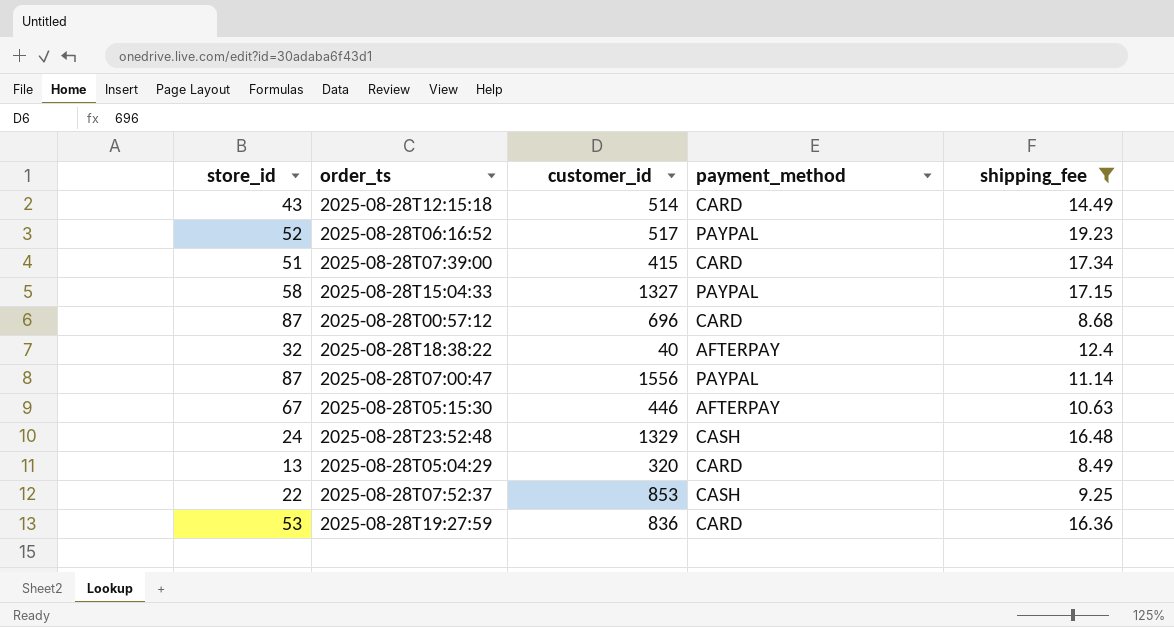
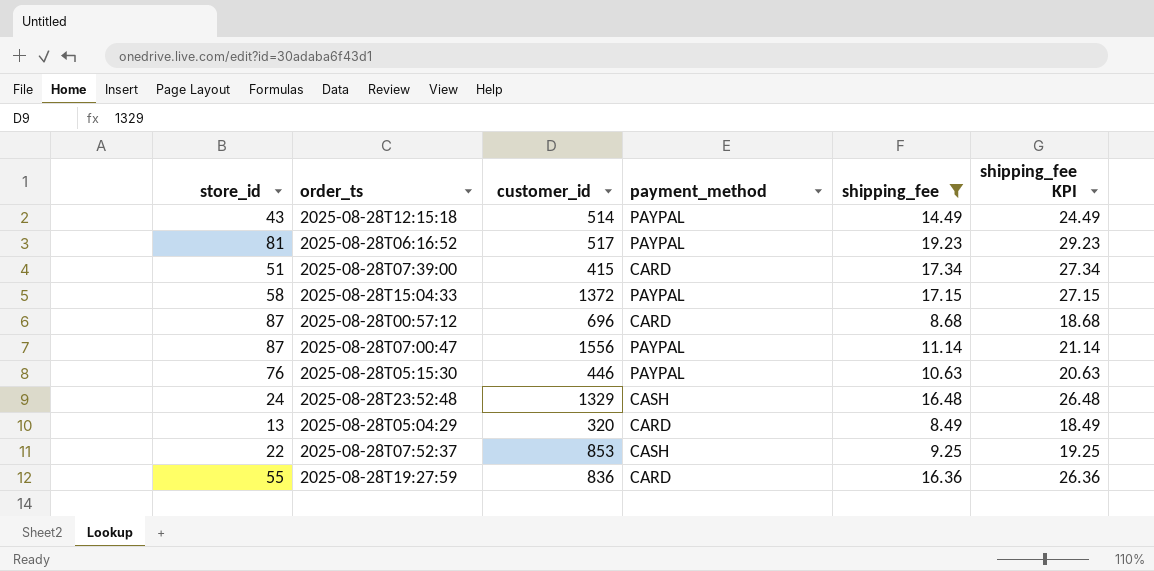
column shipping_fee KPI | formula: none -> [shipping_fee] + 10
row 2025-08-28T18:38:22: 32 | 40 | AFTERPAY | 12.4 -> none
2025-08-28T12:15:18 | payment_method: CARD -> PAYPAL
2025-08-28T06:16:52 | store_id: 52 -> 81
2025-08-28T15:04:33 | customer_id: 1327 -> 1372
2025-08-28T05:15:30 | store_id: 67 -> 76
2025-08-28T05:15:30 | payment_method: AFTERPAY -> PAYPAL
2025-08-28T19:27:59 | store_id: 53 -> 55

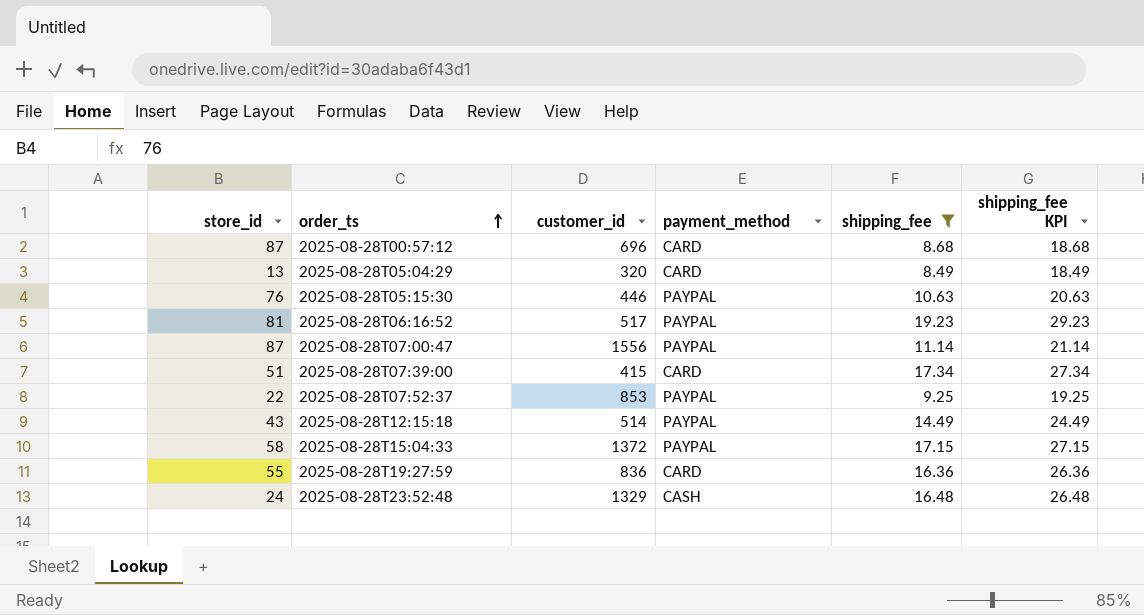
row order: none -> order_ts ascending
2025-08-28T07:52:37 | payment_method: CASH -> PAYPAL

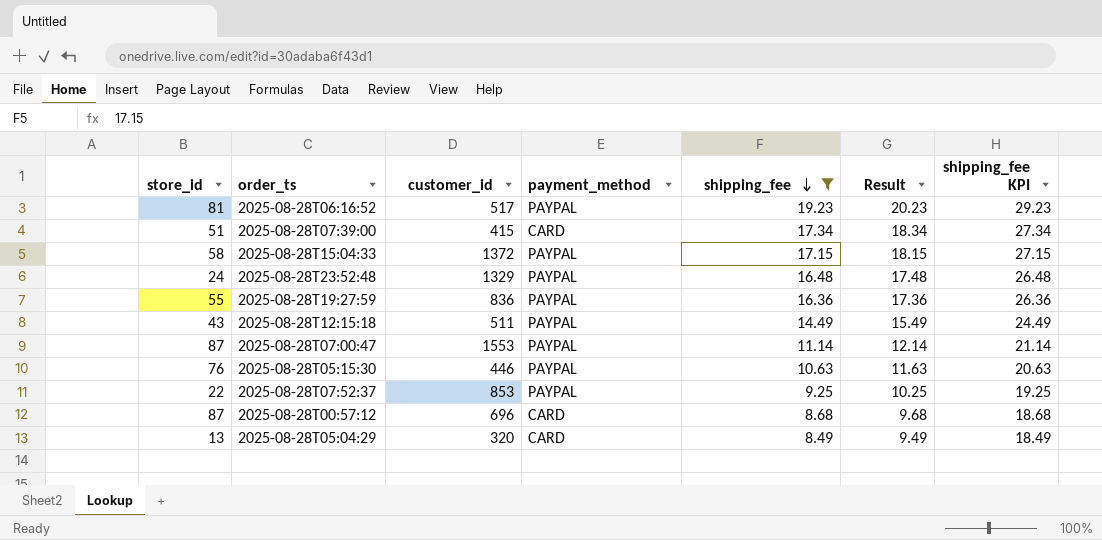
row order: order_ts ascending -> shipping_fee descending
column Result | formula: none -> [shipping_fee] + 1
2025-08-28T23:52:48 | payment_method: CASH -> PAYPAL
2025-08-28T19:27:59 | payment_method: CARD -> PAYPAL
2025-08-28T12:15:18 | customer_id: 514 -> 511
2025-08-28T07:00:47 | customer_id: 1556 -> 1553

